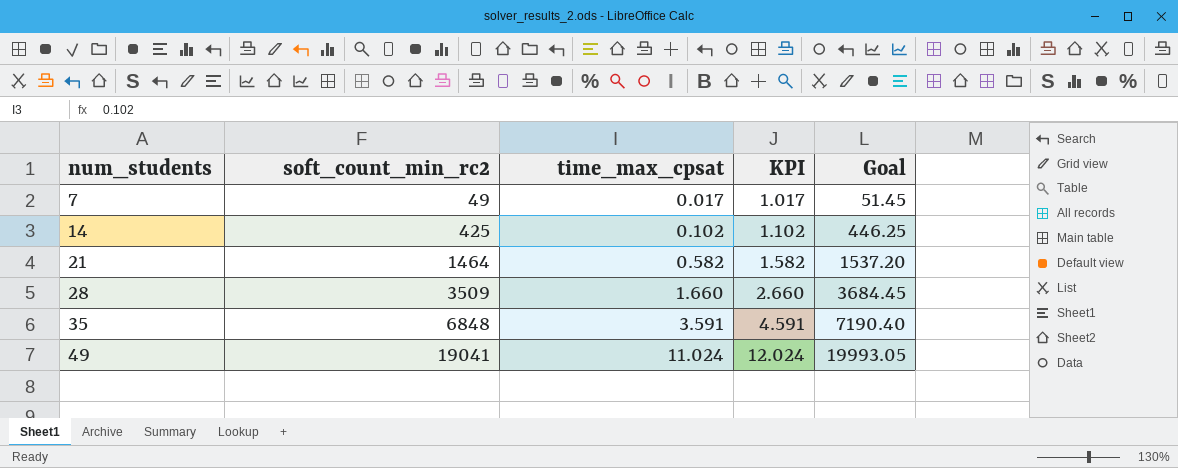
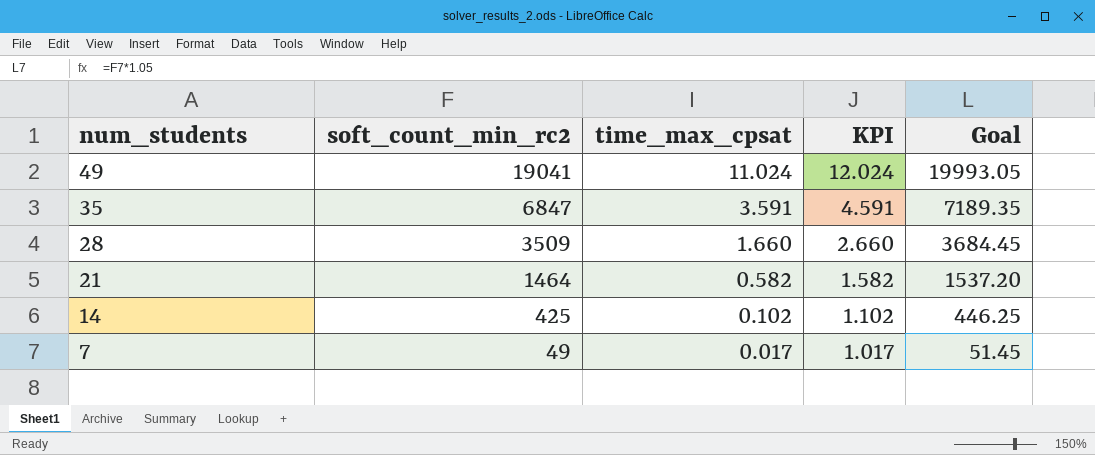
row order: num_students ascending -> num_students descending
35 | soft_count_min_rc2: 6848 -> 6847
35 | Goal: 7190.40 -> 7189.35

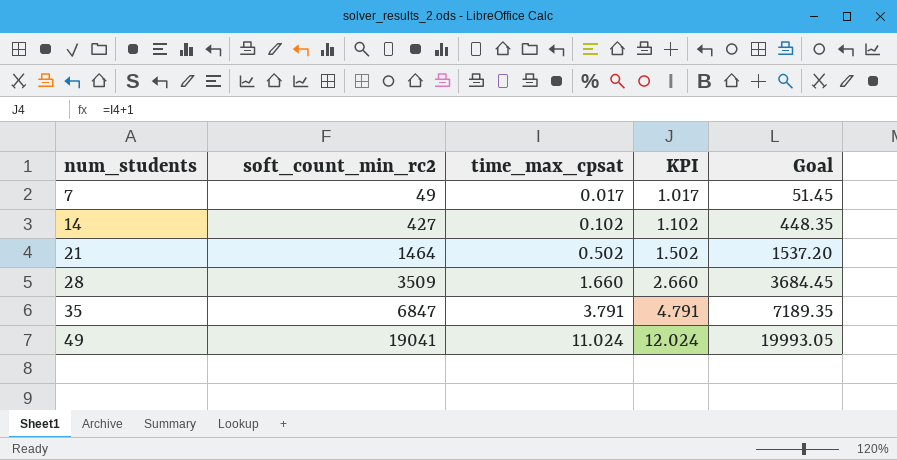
row order: num_students descending -> num_students ascending
14 | soft_count_min_rc2: 425 -> 427
14 | Goal: 446.25 -> 448.35
21 | time_max_cpsat: 0.582 -> 0.502
21 | KPI: 1.582 -> 1.502
35 | time_max_cpsat: 3.591 -> 3.791
35 | KPI: 4.591 -> 4.791

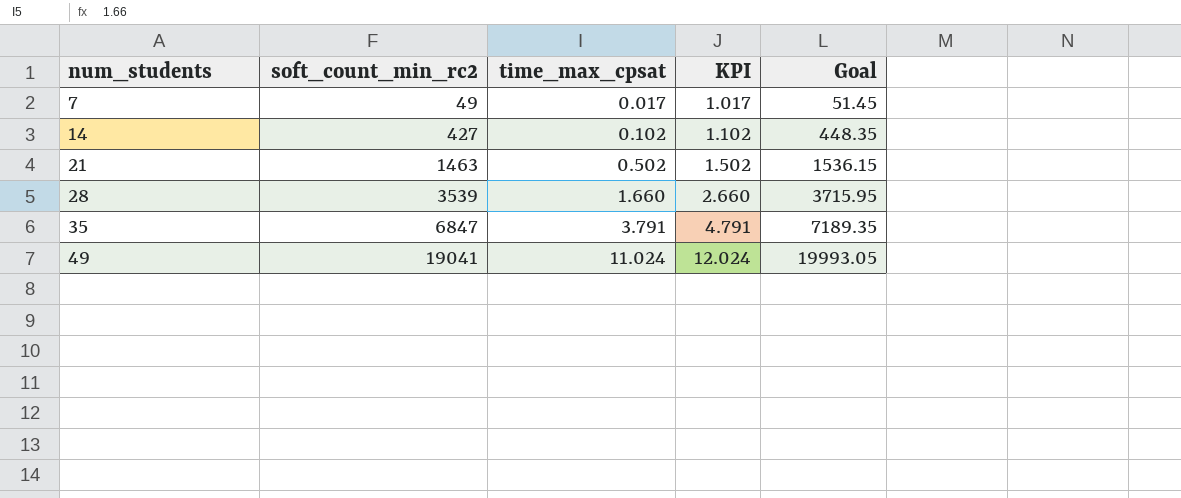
21 | soft_count_min_rc2: 1464 -> 1463
21 | Goal: 1537.20 -> 1536.15
28 | soft_count_min_rc2: 3509 -> 3539
28 | Goal: 3684.45 -> 3715.95

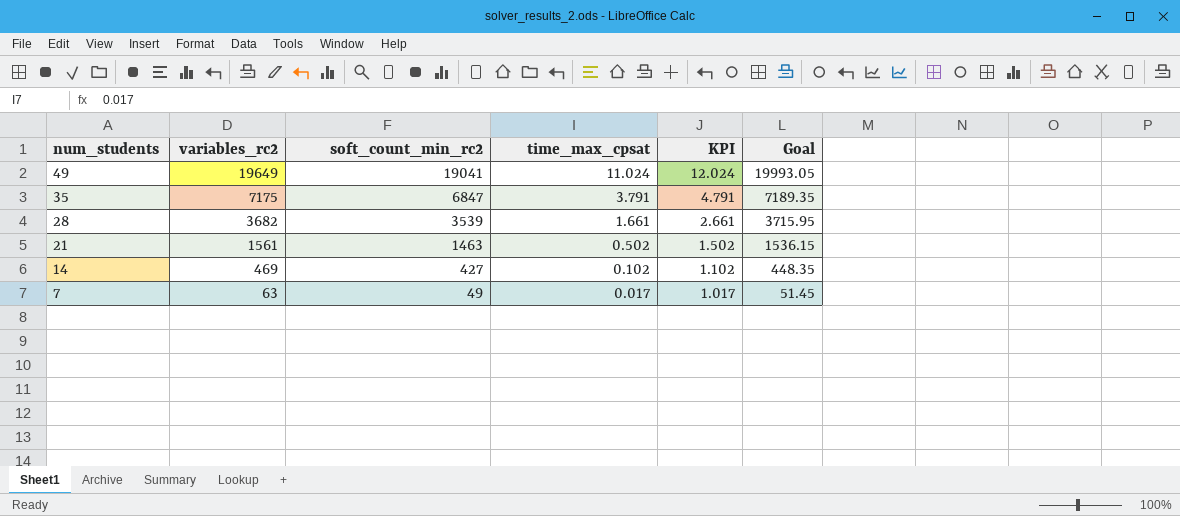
row order: num_students ascending -> num_students descending
column variables_rc2 | position: none -> 2
28 | time_max_cpsat: 1.660 -> 1.661
28 | KPI: 2.660 -> 2.661

